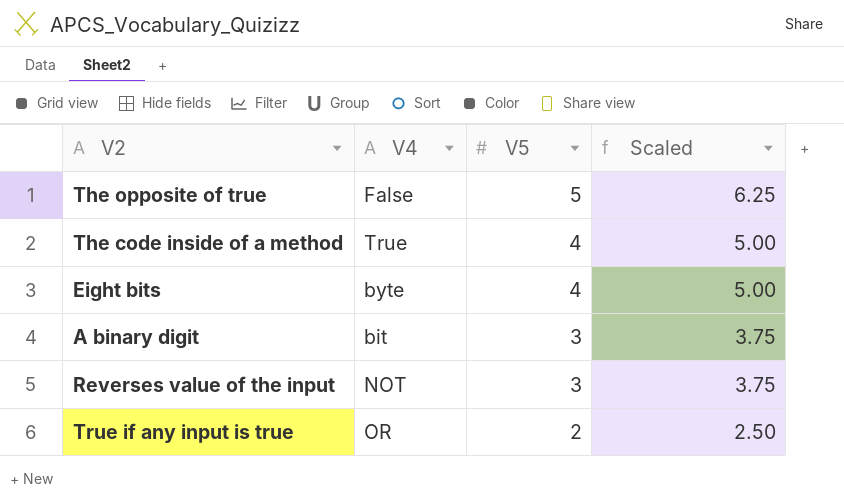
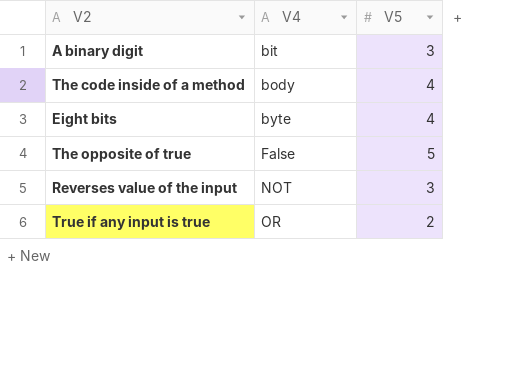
row order: V5 descending -> V4 ascending
column Scaled | formula: [V5] * 1.25 -> none
The code inside of a method | V4: True -> body

